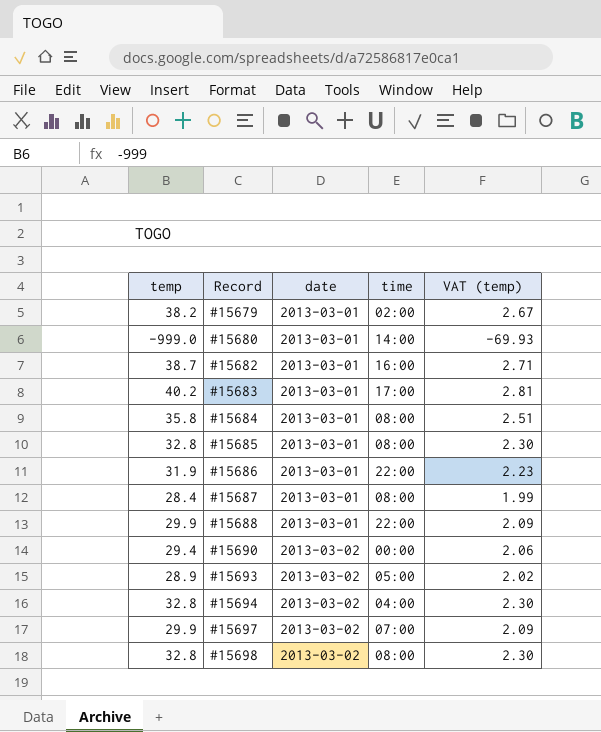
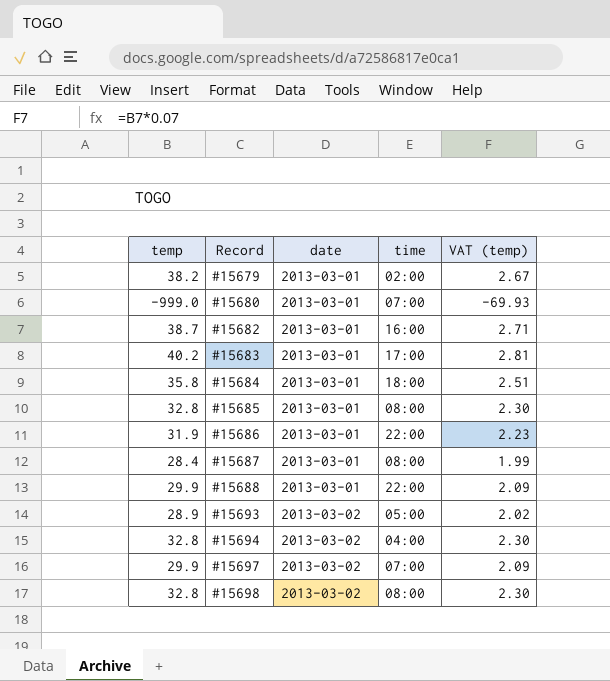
row #15690: 29.4 | 2013-03-02 | 00:00 | 2.06 -> none
#15680 | time: 14:00 -> 07:00
#15684 | time: 08:00 -> 18:00

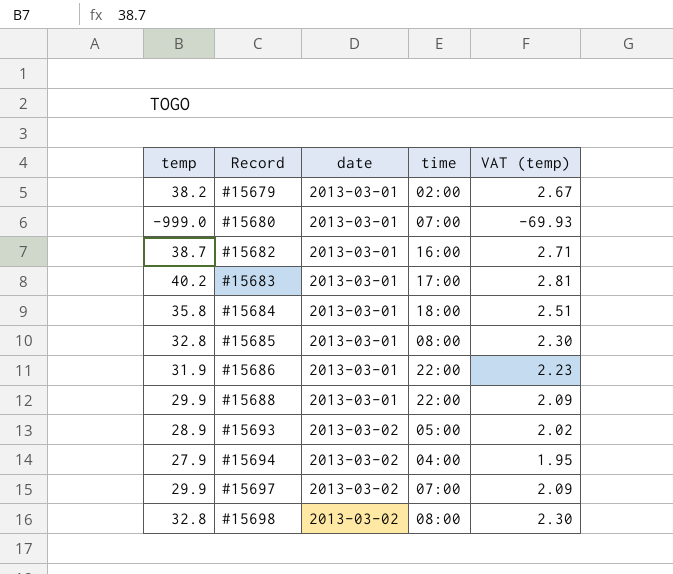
row #15687: 28.4 | 2013-03-01 | 08:00 | 1.99 -> none
#15694 | temp: 32.8 -> 27.9
#15694 | VAT (temp): 2.30 -> 1.95

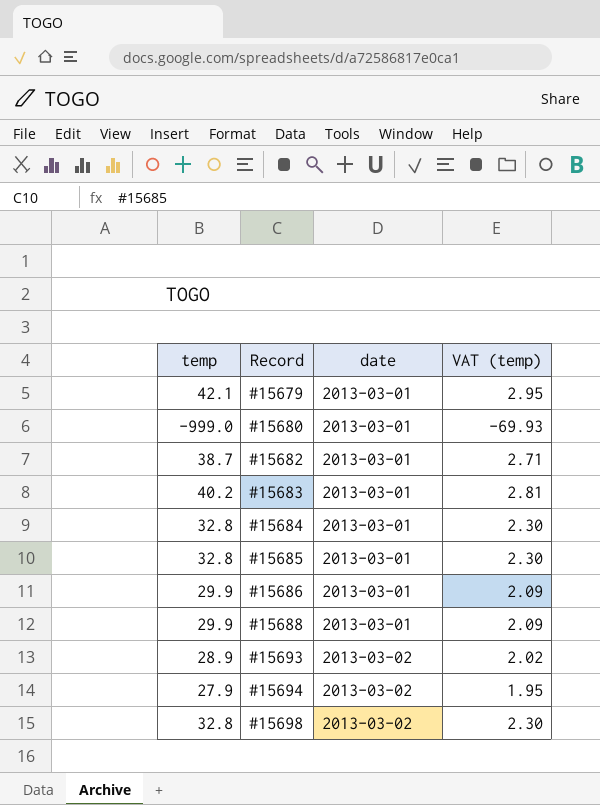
column time | position: 4 -> none
row #15697: 29.9 | 2013-03-02 | 07:00 | 2.09 -> none
#15679 | temp: 38.2 -> 42.1
#15679 | VAT (temp): 2.67 -> 2.95
#15684 | temp: 35.8 -> 32.8
#15684 | VAT (temp): 2.51 -> 2.30
#15686 | temp: 31.9 -> 29.9
#15686 | VAT (temp): 2.23 -> 2.09

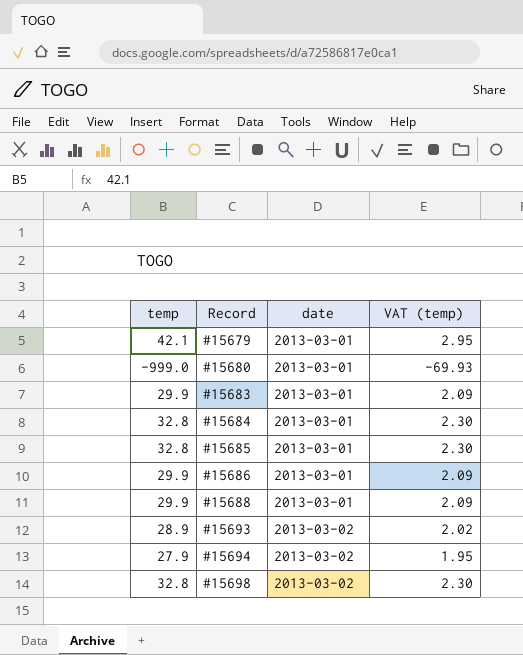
row #15682: 38.7 | 2013-03-01 | 2.71 -> none
#15683 | temp: 40.2 -> 29.9
#15683 | VAT (temp): 2.81 -> 2.09

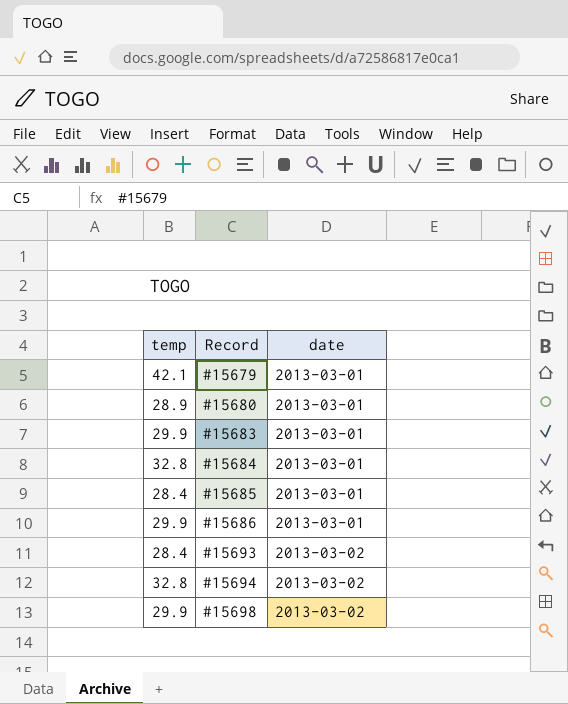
column VAT (temp) | formula: [temp] * 0.07 -> none
row #15688: 29.9 | 2013-03-01 | 2.09 -> none
#15680 | temp: -999.0 -> 28.9
#15685 | temp: 32.8 -> 28.4
#15693 | temp: 28.9 -> 28.4
#15694 | temp: 27.9 -> 32.8
#15698 | temp: 32.8 -> 29.9

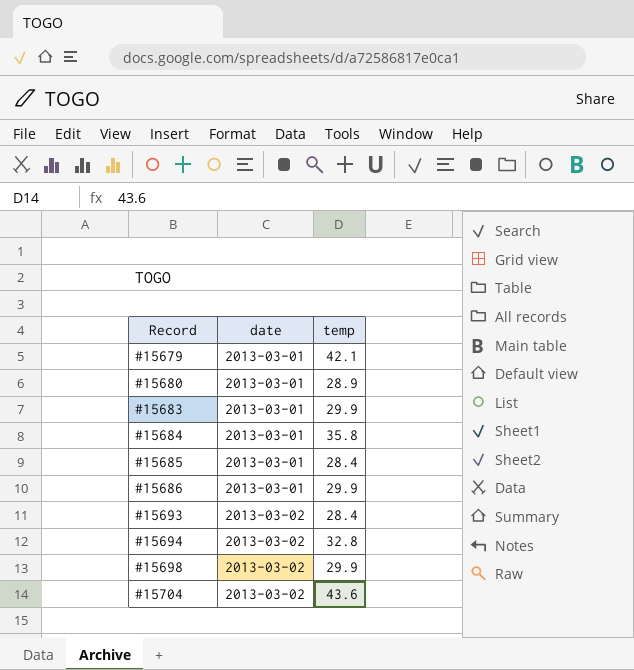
column temp | position: 1 -> 3
#15684 | temp: 32.8 -> 35.8
row #15704: none -> 2013-03-02 | 43.6

